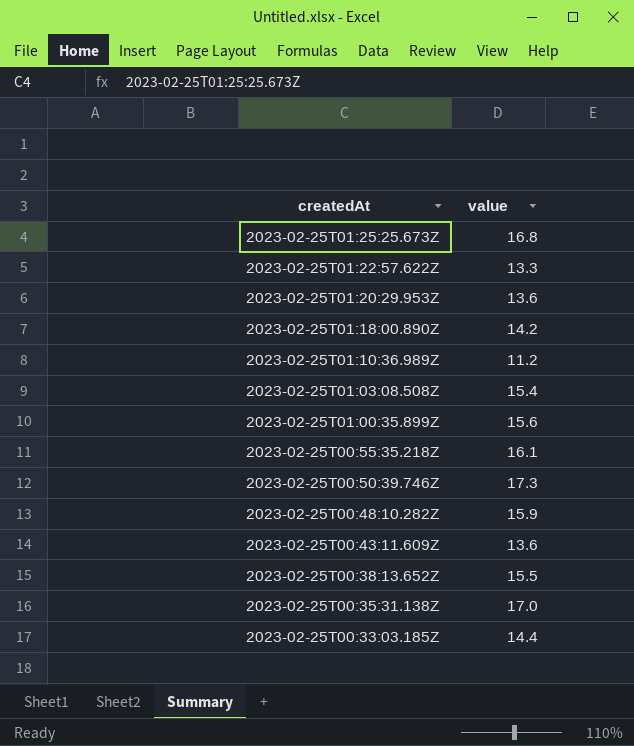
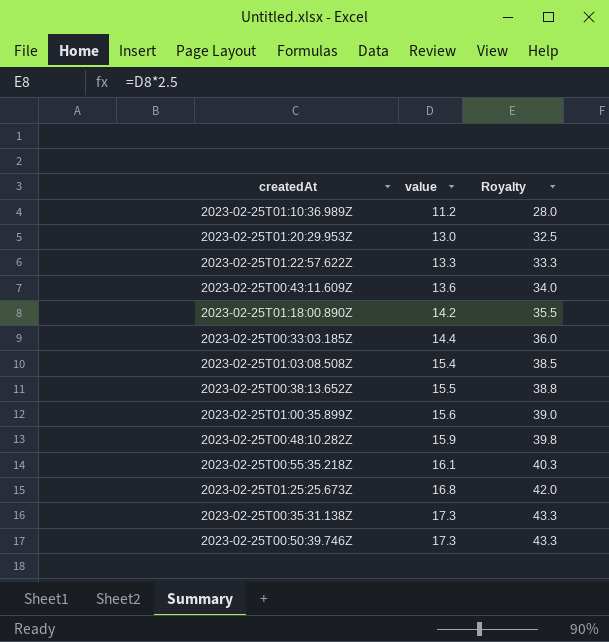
row order: createdAt descending -> value ascending
column Royalty | formula: none -> [value] * 2.5
2023-02-25T01:20:29.953Z | value: 13.6 -> 13.0
2023-02-25T00:35:31.138Z | value: 17.0 -> 17.3

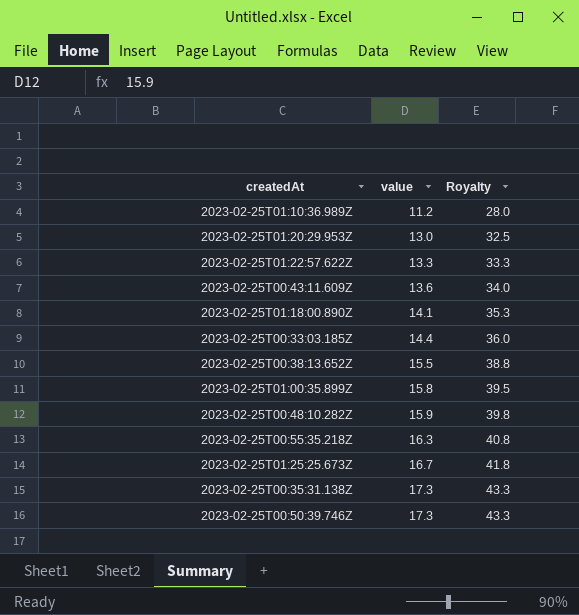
row 2023-02-25T01:03:08.508Z: 15.4 | 38.5 -> none
2023-02-25T01:18:00.890Z | value: 14.2 -> 14.1
2023-02-25T01:18:00.890Z | Royalty: 35.5 -> 35.3
2023-02-25T01:00:35.899Z | value: 15.6 -> 15.8
2023-02-25T01:00:35.899Z | Royalty: 39.0 -> 39.5
2023-02-25T00:55:35.218Z | value: 16.1 -> 16.3
2023-02-25T00:55:35.218Z | Royalty: 40.3 -> 40.8
2023-02-25T01:25:25.673Z | value: 16.8 -> 16.7
2023-02-25T01:25:25.673Z | Royalty: 42.0 -> 41.8

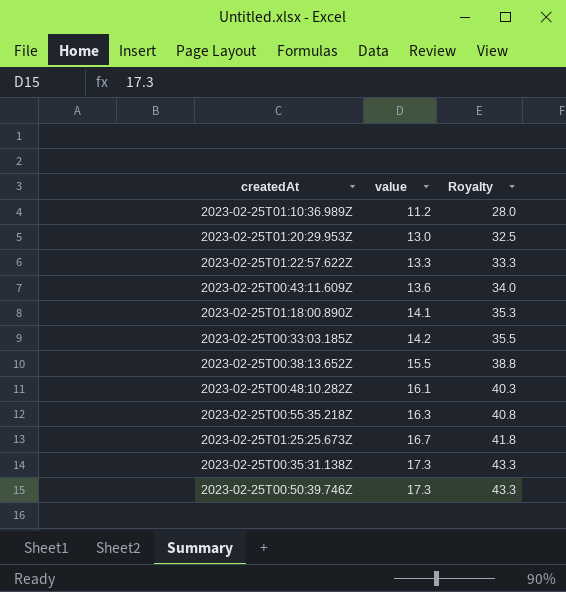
row 2023-02-25T01:00:35.899Z: 15.8 | 39.5 -> none
2023-02-25T00:33:03.185Z | value: 14.4 -> 14.2
2023-02-25T00:33:03.185Z | Royalty: 36.0 -> 35.5
2023-02-25T00:48:10.282Z | value: 15.9 -> 16.1
2023-02-25T00:48:10.282Z | Royalty: 39.8 -> 40.3

